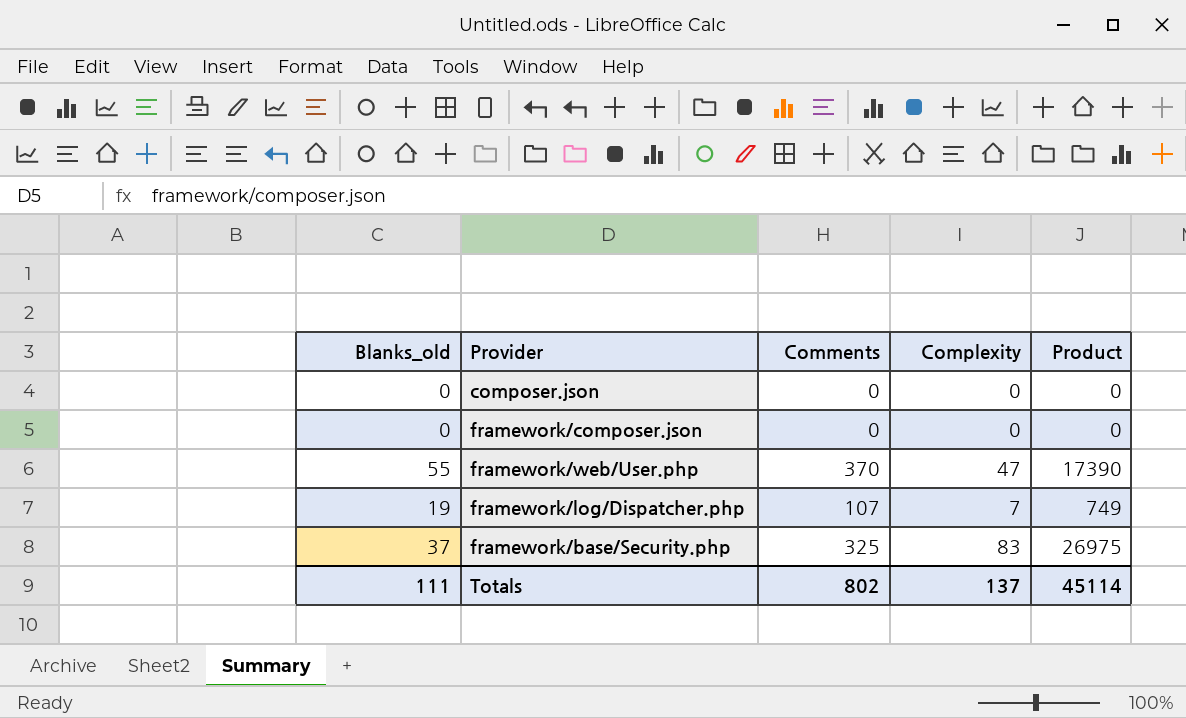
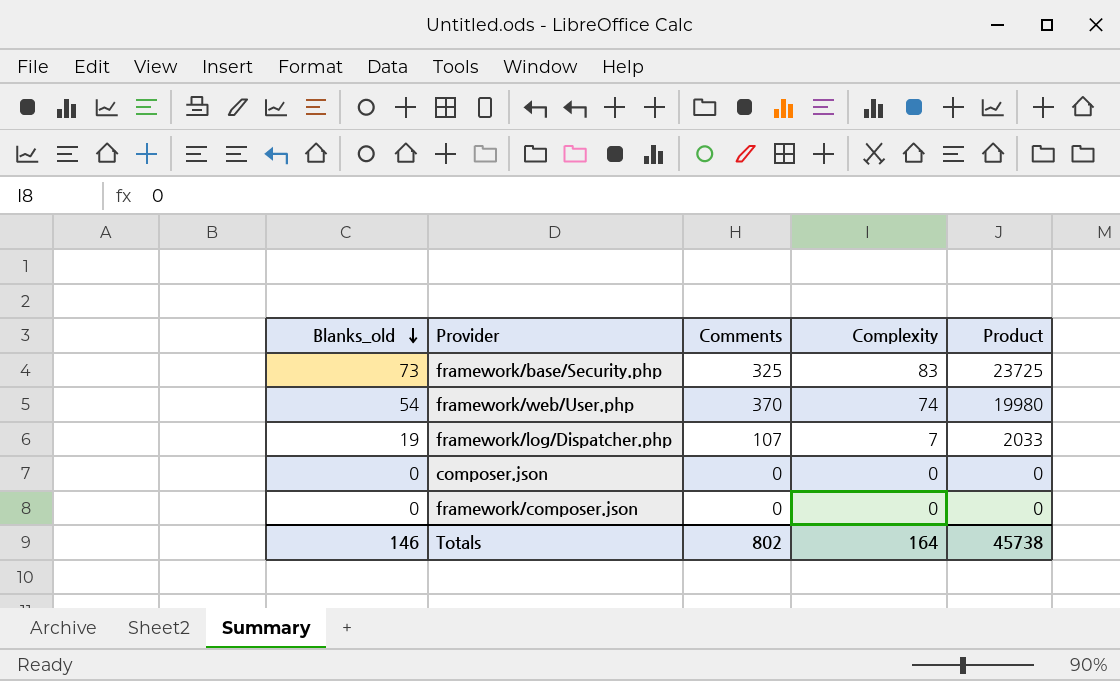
row order: none -> Blanks_old descending
column Product | formula: [Comments] * [Complexity] -> [Blanks_old] * [Comments]
framework/base/Security.php | Blanks_old: 37 -> 73
framework/web/User.php | Blanks_old: 55 -> 54
framework/web/User.php | Complexity: 47 -> 74
Totals | Blanks_old: 111 -> 146
Totals | Complexity: 137 -> 164
Totals | Product: 45114 -> 45738

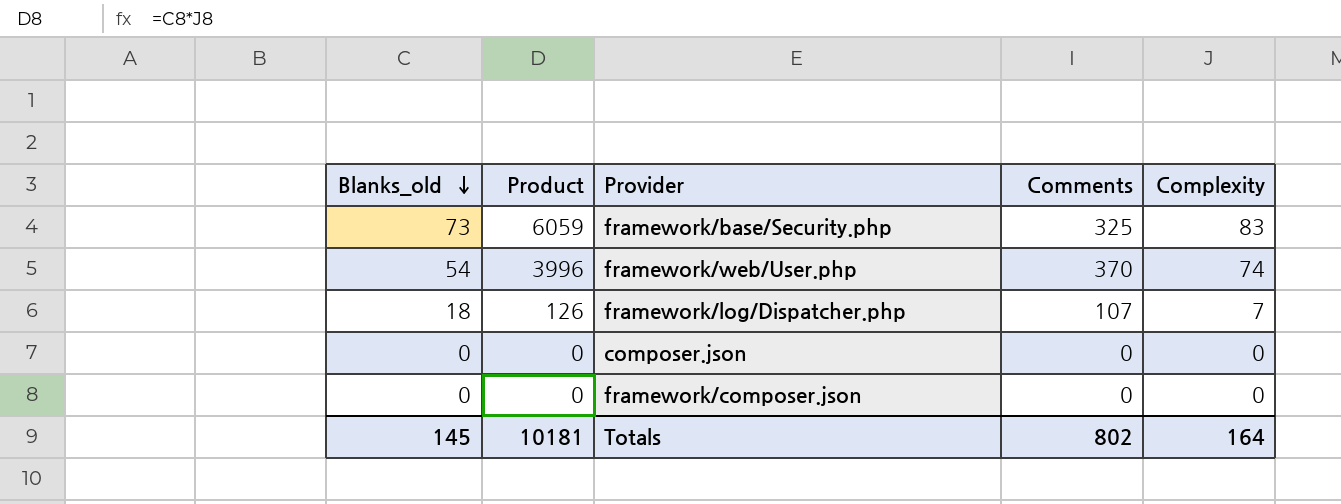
column Product | formula: [Blanks_old] * [Comments] -> [Blanks_old] * [Complexity]
column Product | position: 5 -> 2
framework/log/Dispatcher.php | Blanks_old: 19 -> 18
Totals | Blanks_old: 146 -> 145
Totals | Product: 45738 -> 10181

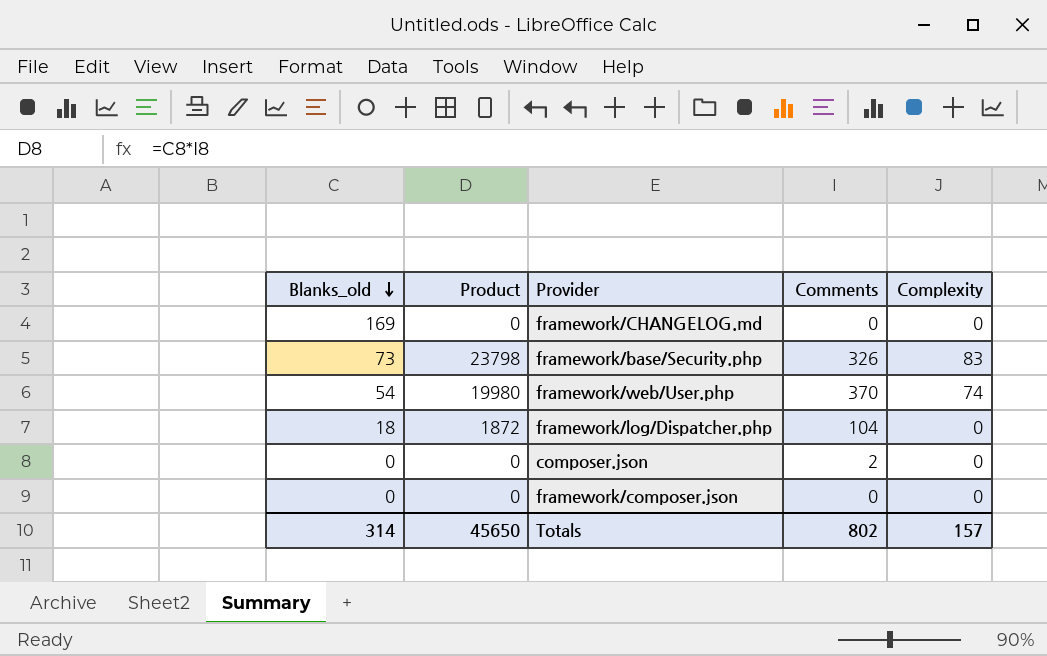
column Product | formula: [Blanks_old] * [Complexity] -> [Blanks_old] * [Comments]
row framework/CHANGELOG.md: none -> 169 | 0 | 0 | 0
framework/base/Security.php | Comments: 325 -> 326
framework/log/Dispatcher.php | Comments: 107 -> 104
framework/log/Dispatcher.php | Complexity: 7 -> 0
composer.json | Comments: 0 -> 2
Totals | Blanks_old: 145 -> 314
Totals | Product: 10181 -> 45650
Totals | Complexity: 164 -> 157

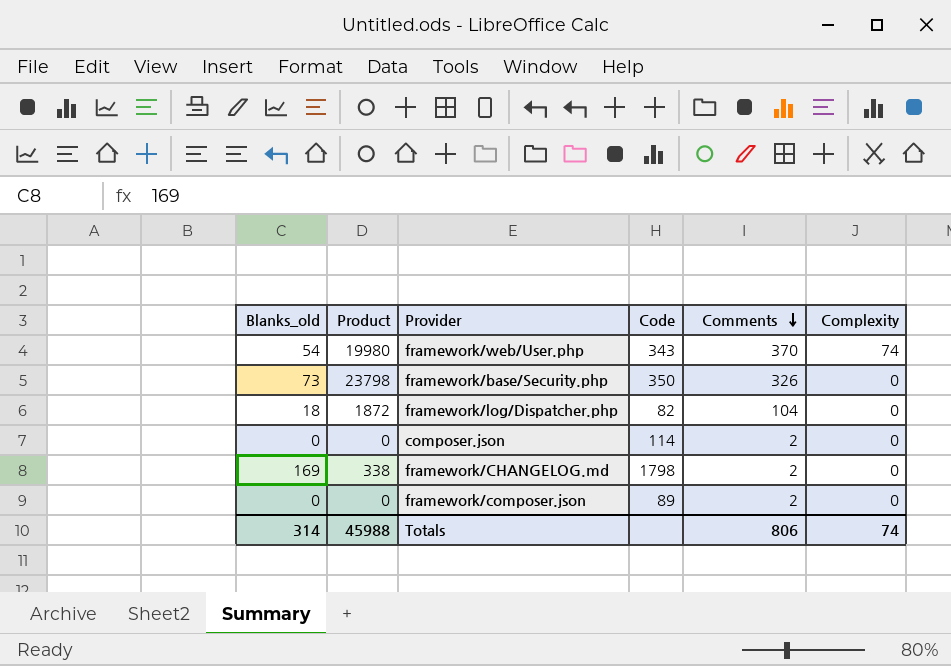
row order: Blanks_old descending -> Comments descending
column Code | position: none -> 4
framework/base/Security.php | Complexity: 83 -> 0
framework/CHANGELOG.md | Product: 0 -> 338
framework/CHANGELOG.md | Comments: 0 -> 2
framework/composer.json | Comments: 0 -> 2
Totals | Product: 45650 -> 45988
Totals | Comments: 802 -> 806
Totals | Complexity: 157 -> 74

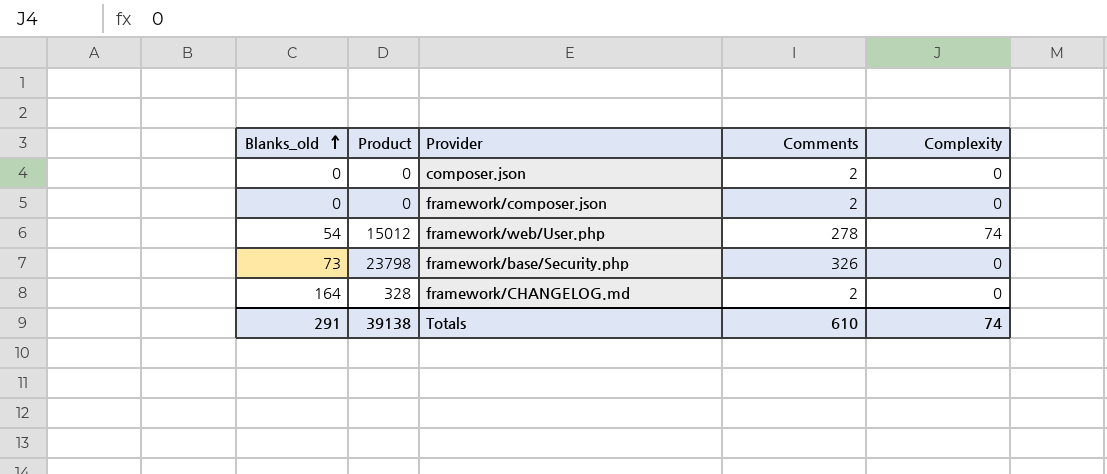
row order: Comments descending -> Blanks_old ascending
column Code | position: 4 -> none
row framework/log/Dispatcher.php: 18 | 1872 | 82 | 104 | 0 -> none
framework/web/User.php | Product: 19980 -> 15012
framework/web/User.php | Comments: 370 -> 278
framework/CHANGELOG.md | Blanks_old: 169 -> 164
framework/CHANGELOG.md | Product: 338 -> 328
Totals | Blanks_old: 314 -> 291
Totals | Product: 45988 -> 39138
Totals | Comments: 806 -> 610

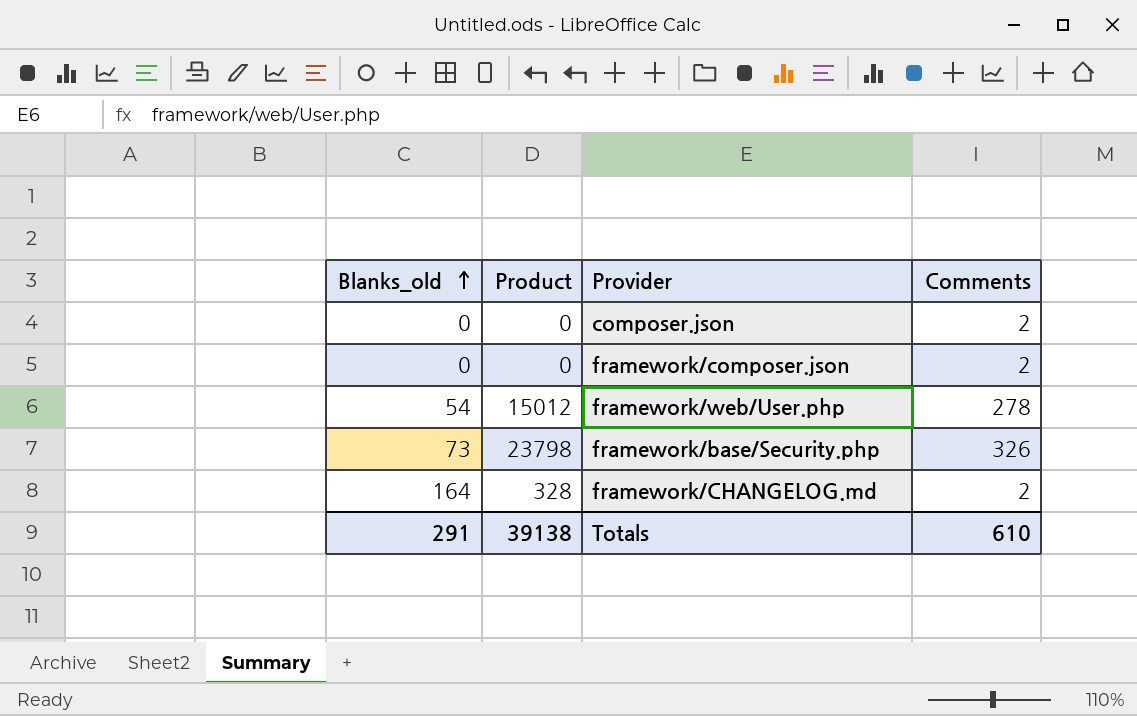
column Complexity | position: 5 -> none

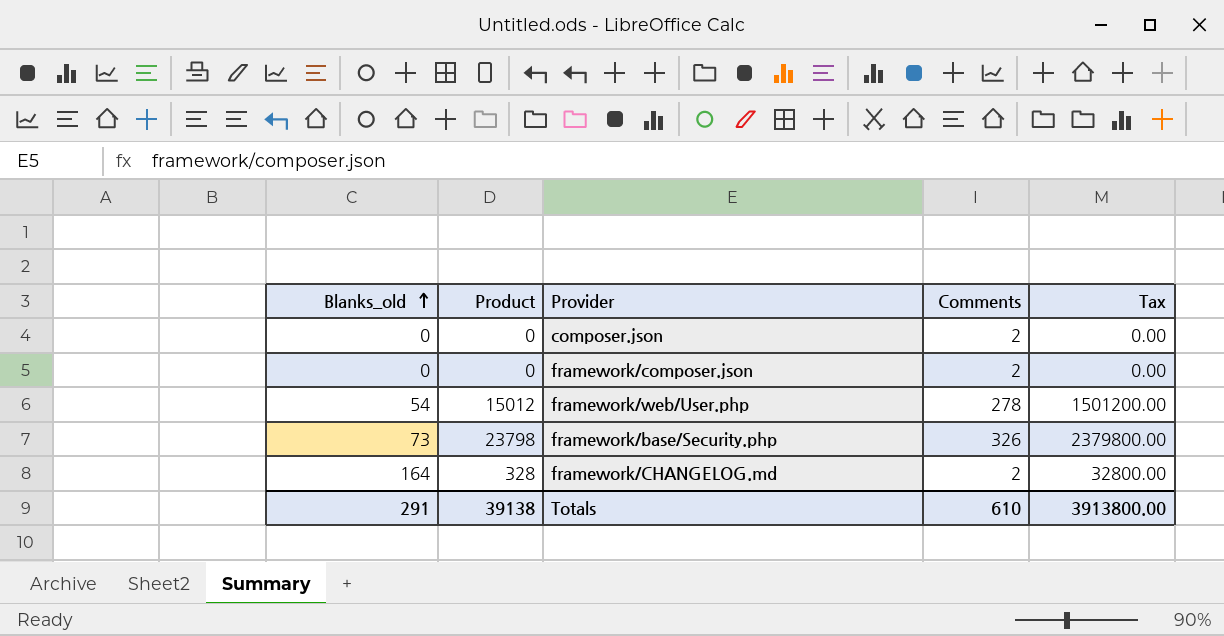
column Tax | formula: none -> [Product] * 100

